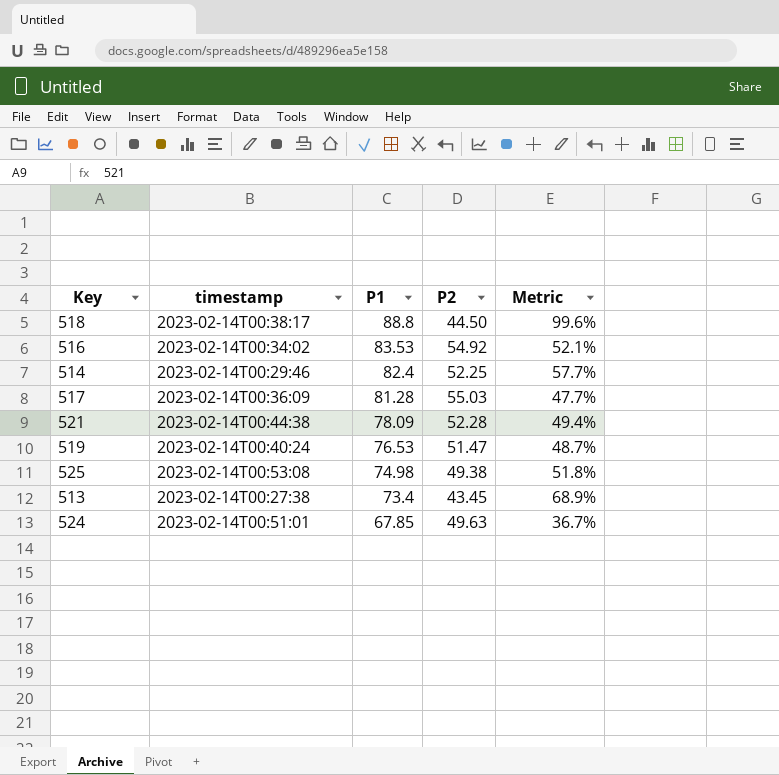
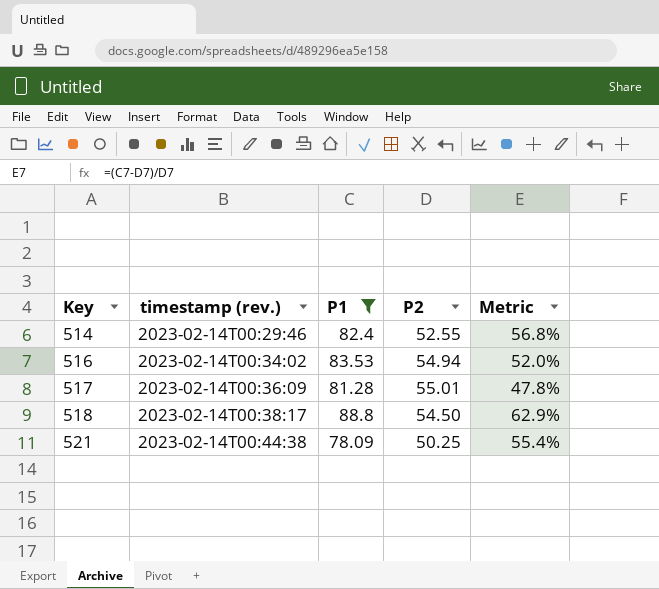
filter: none -> P1 >= 78.09
row order: P1 descending -> Key ascending
column name: timestamp -> timestamp (rev.)
514 | P2: 52.25 -> 52.55
514 | Metric: 57.7% -> 56.8%
516 | P2: 54.92 -> 54.94
516 | Metric: 52.1% -> 52.0%
517 | P2: 55.03 -> 55.01
517 | Metric: 47.7% -> 47.8%
518 | P2: 44.50 -> 54.50
518 | Metric: 99.6% -> 62.9%
521 | P2: 52.28 -> 50.25
521 | Metric: 49.4% -> 55.4%

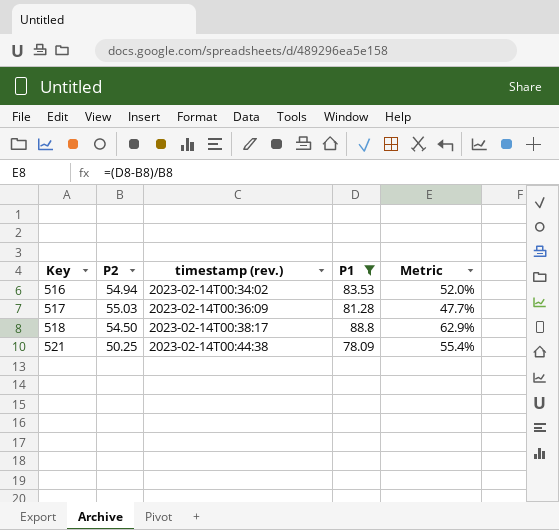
column P2 | position: 4 -> 2
row 514: 2023-02-14T00:29:46 | 82.4 | 52.55 | 56.8% -> none
517 | P2: 55.01 -> 55.03
517 | Metric: 47.8% -> 47.7%

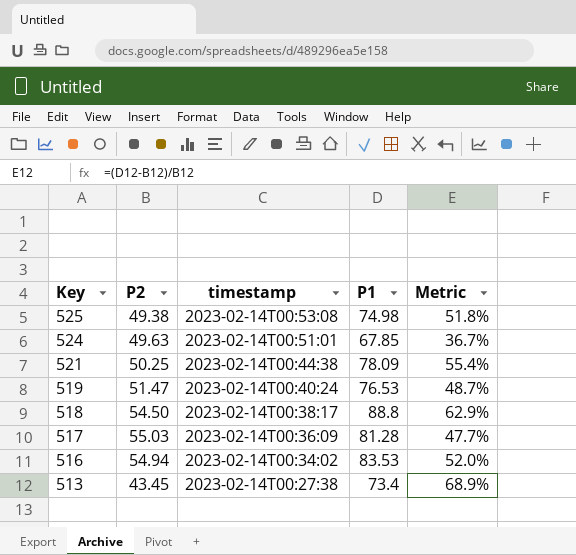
filter: P1 >= 78.09 -> none
row order: Key ascending -> Key descending
column name: timestamp (rev.) -> timestamp

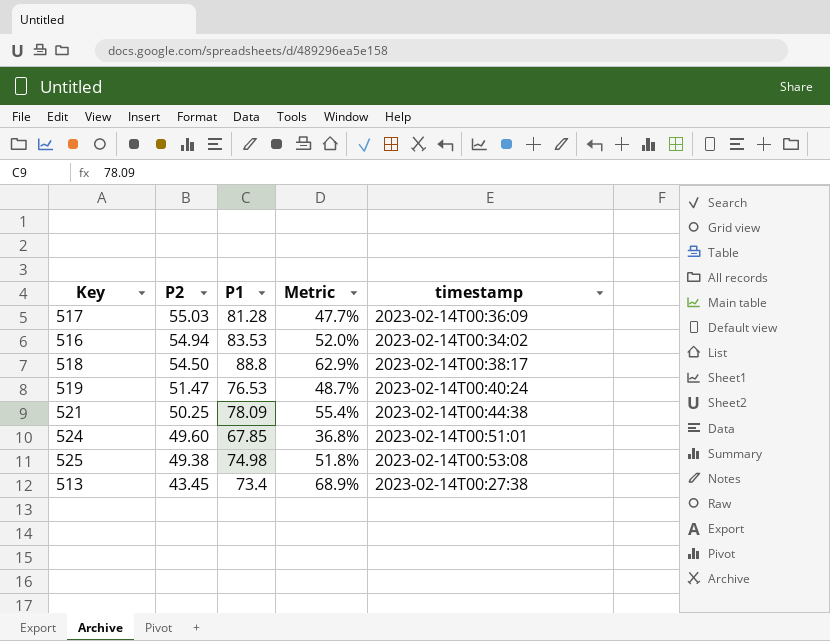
row order: Key descending -> P2 descending
column timestamp | position: 3 -> 5
524 | P2: 49.63 -> 49.60
524 | Metric: 36.7% -> 36.8%

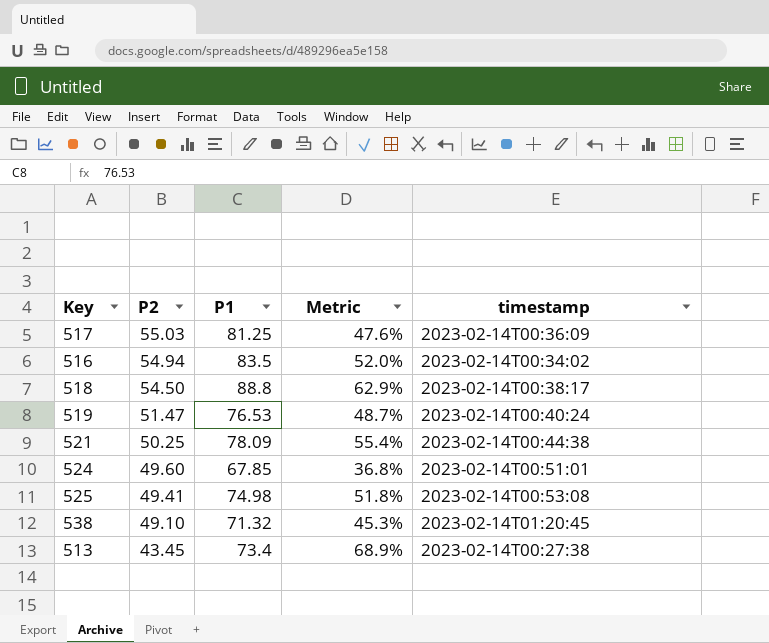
517 | P1: 81.28 -> 81.25
517 | Metric: 47.7% -> 47.6%
516 | P1: 83.53 -> 83.5
525 | P2: 49.38 -> 49.41
row 538: none -> 49.10 | 71.32 | 45.3% | 2023-02-14T01:20:45

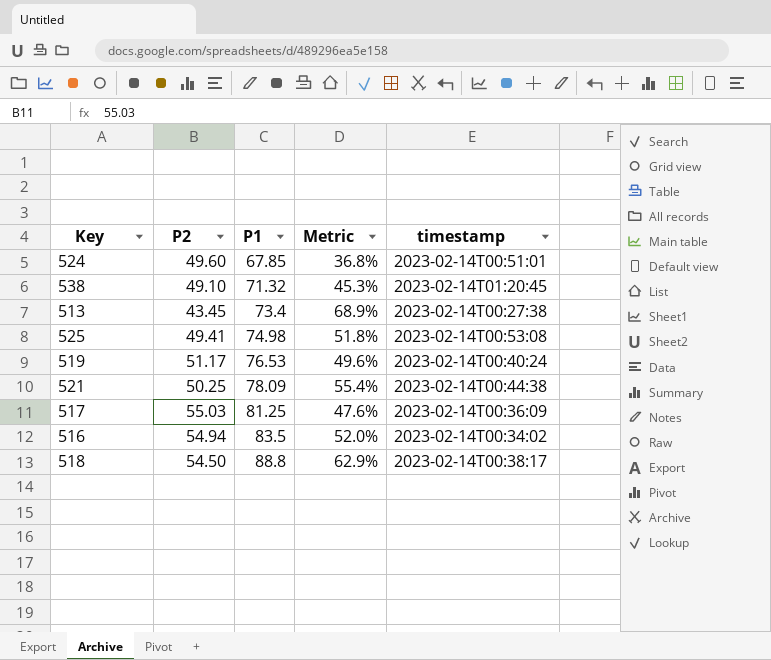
row order: P2 descending -> P1 ascending
519 | P2: 51.47 -> 51.17
519 | Metric: 48.7% -> 49.6%

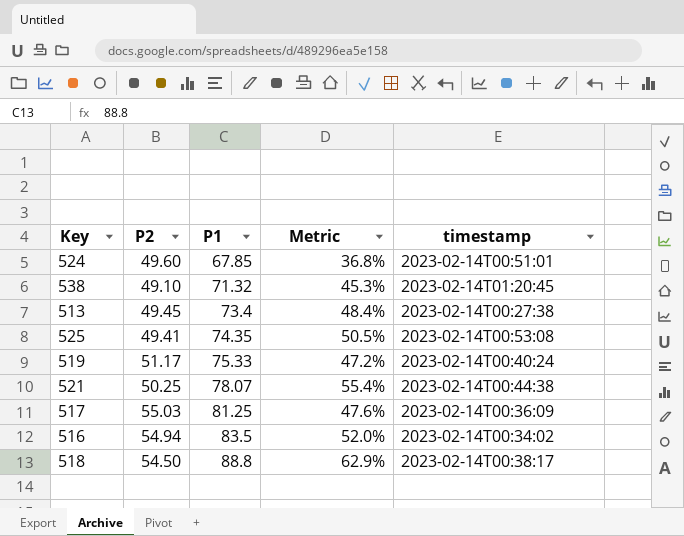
513 | P2: 43.45 -> 49.45
513 | Metric: 68.9% -> 48.4%
525 | P1: 74.98 -> 74.35
525 | Metric: 51.8% -> 50.5%
519 | P1: 76.53 -> 75.33
519 | Metric: 49.6% -> 47.2%
521 | P1: 78.09 -> 78.07

